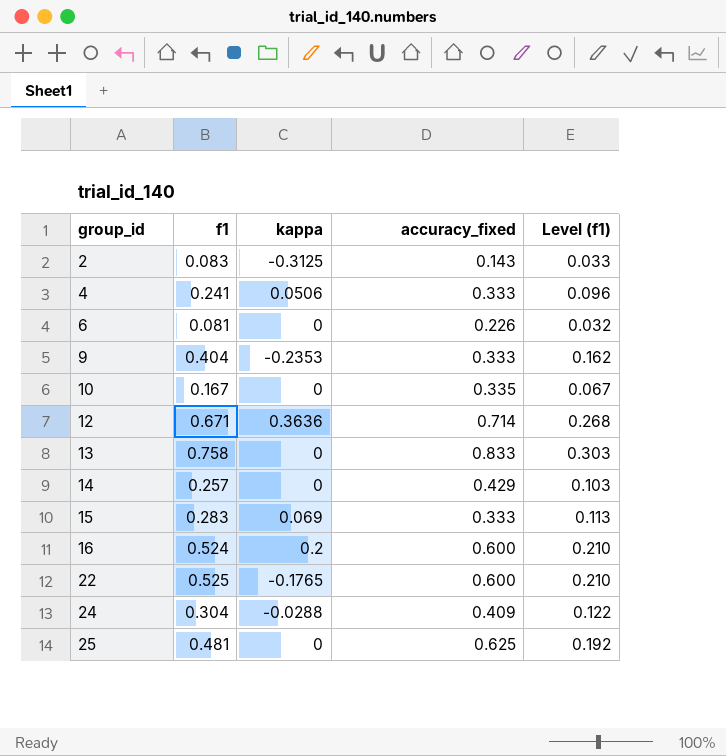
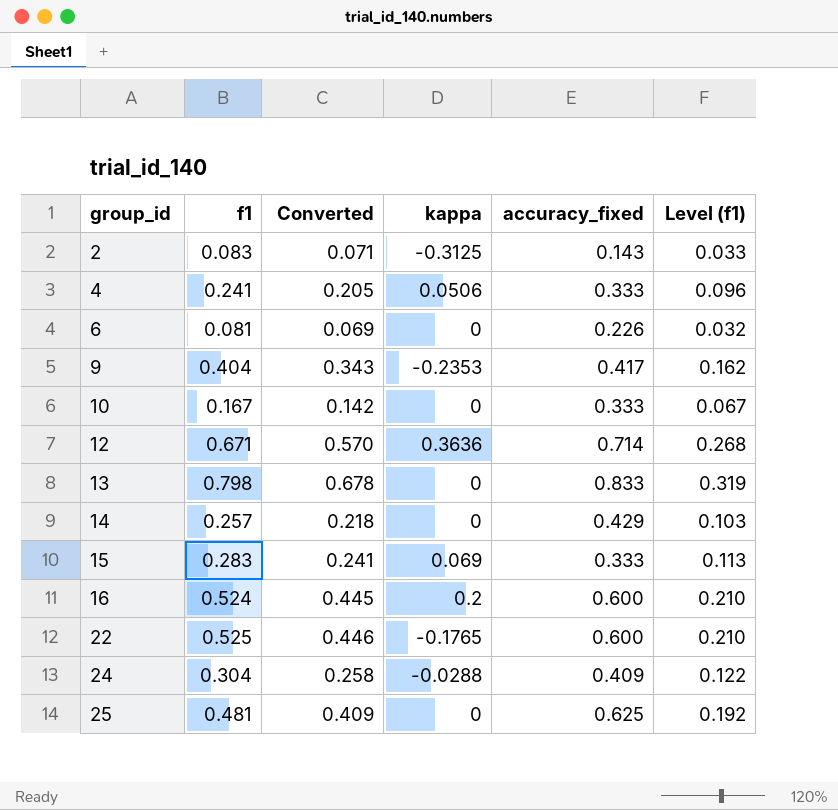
column Converted | formula: none -> [f1] * 0.85
9 | accuracy_fixed: 0.333 -> 0.417
10 | accuracy_fixed: 0.335 -> 0.333
13 | f1: 0.758 -> 0.798
13 | Level (f1): 0.303 -> 0.319

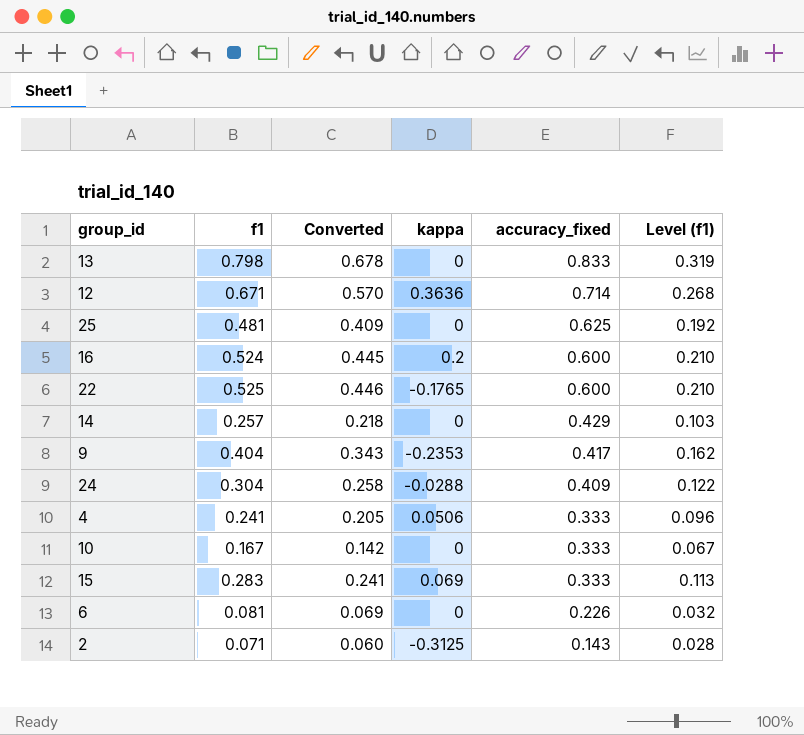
row order: group_id ascending -> accuracy_fixed descending
2 | f1: 0.083 -> 0.071
2 | Converted: 0.071 -> 0.060
2 | Level (f1): 0.033 -> 0.028

